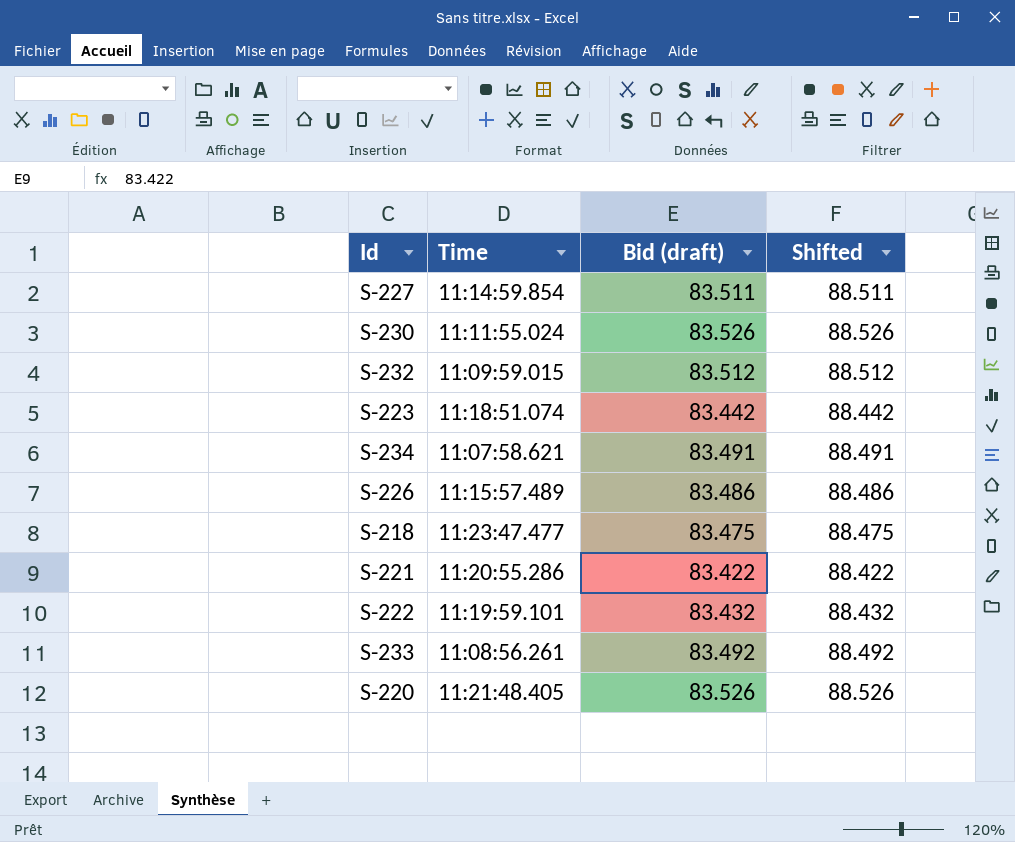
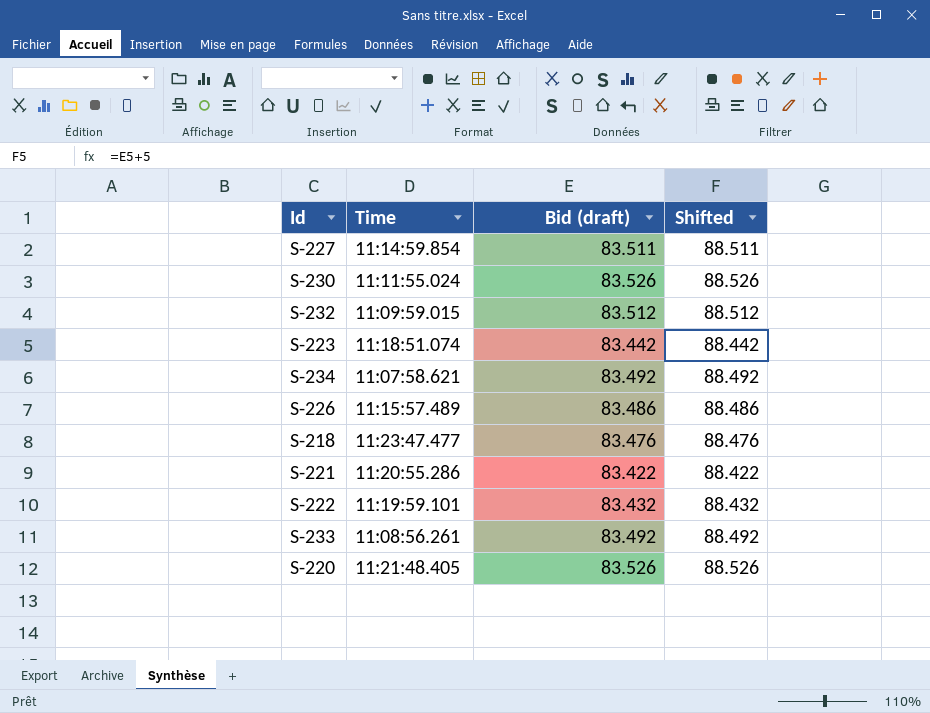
S-234 | Bid (draft): 83.491 -> 83.492
S-234 | Shifted: 88.491 -> 88.492
S-218 | Bid (draft): 83.475 -> 83.476
S-218 | Shifted: 88.475 -> 88.476

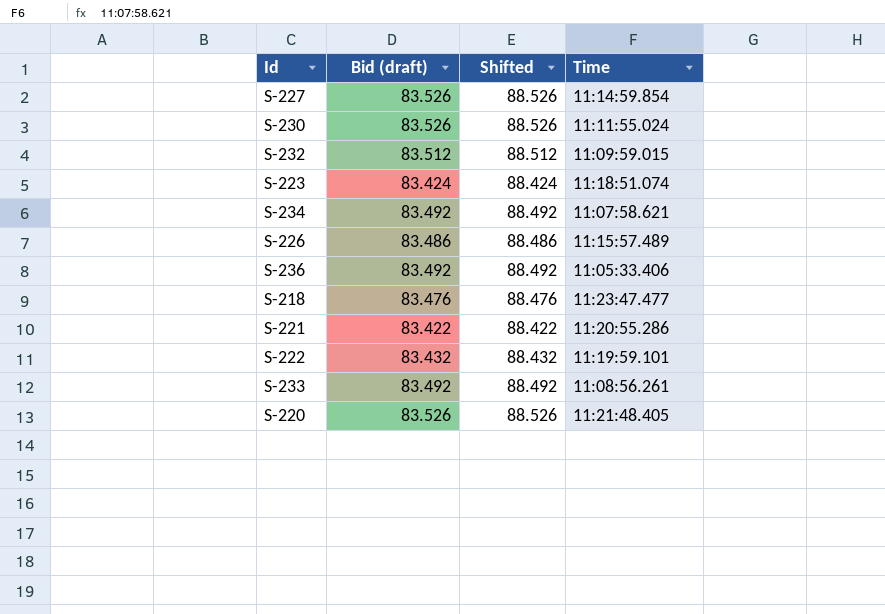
column Time | position: 2 -> 4
S-227 | Bid (draft): 83.511 -> 83.526
S-227 | Shifted: 88.511 -> 88.526
S-223 | Bid (draft): 83.442 -> 83.424
S-223 | Shifted: 88.442 -> 88.424
row S-236: none -> 83.492 | 88.492 | 11:05:33.406

